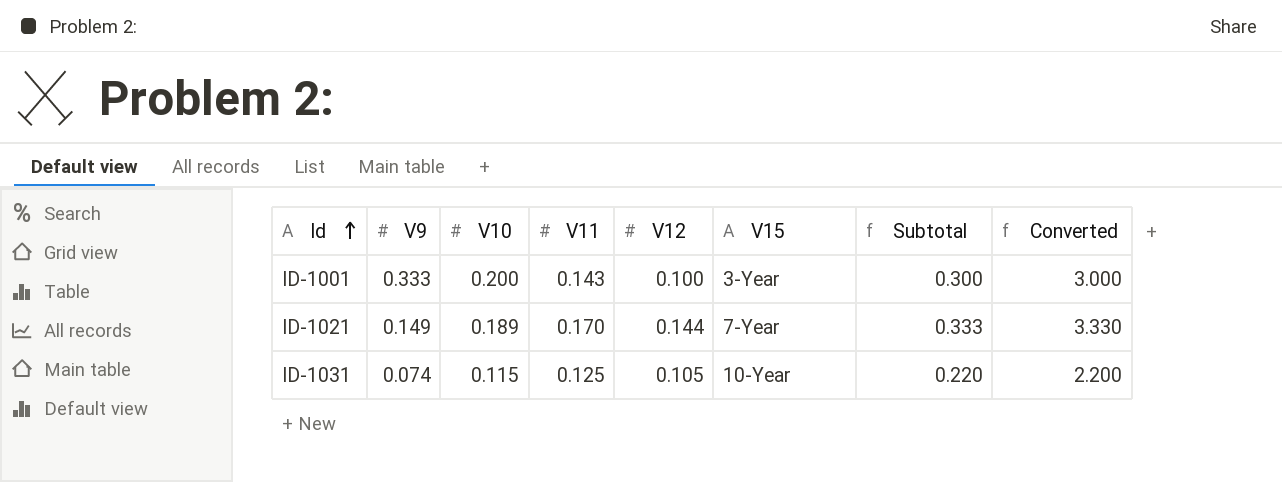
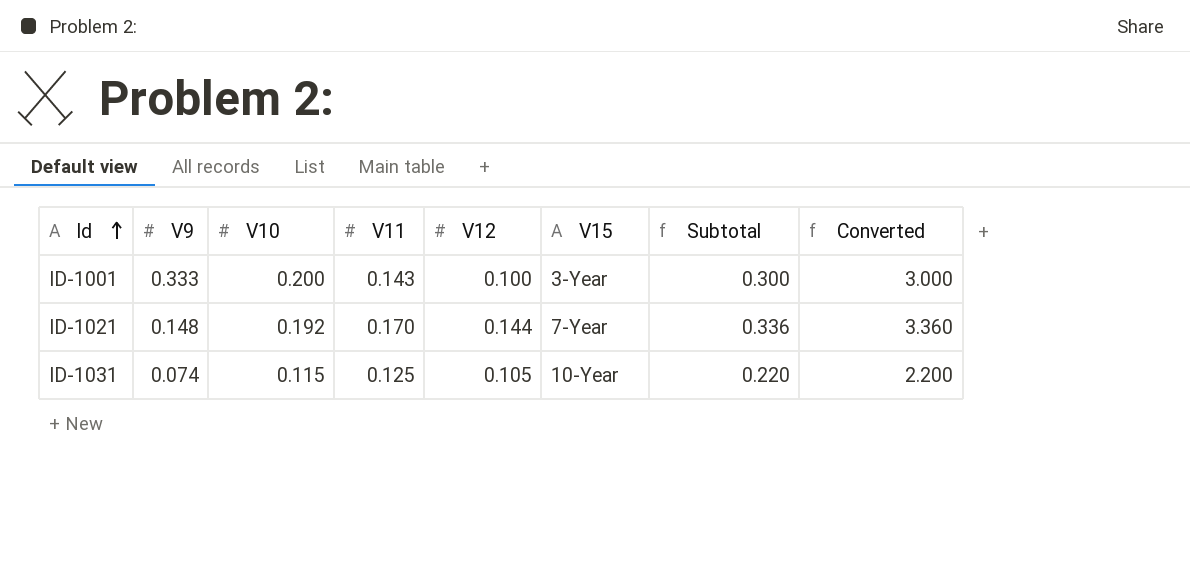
ID-1021 | V9: 0.149 -> 0.148
ID-1021 | V10: 0.189 -> 0.192
ID-1021 | Subtotal: 0.333 -> 0.336
ID-1021 | Converted: 3.330 -> 3.360

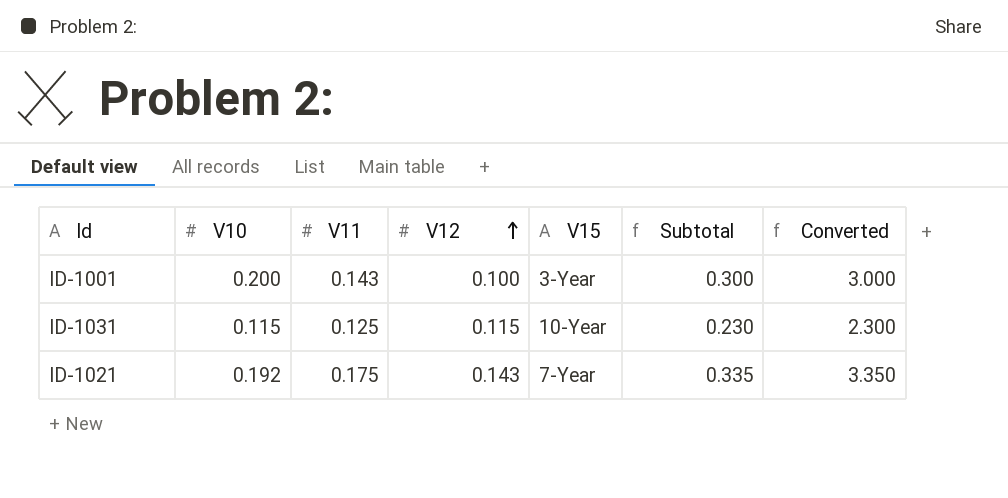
row order: Id ascending -> V12 ascending
column V9 | position: 2 -> none
ID-1031 | V12: 0.105 -> 0.115
ID-1031 | Subtotal: 0.220 -> 0.230
ID-1031 | Converted: 2.200 -> 2.300
ID-1021 | V11: 0.170 -> 0.175
ID-1021 | V12: 0.144 -> 0.143
ID-1021 | Subtotal: 0.336 -> 0.335
ID-1021 | Converted: 3.360 -> 3.350

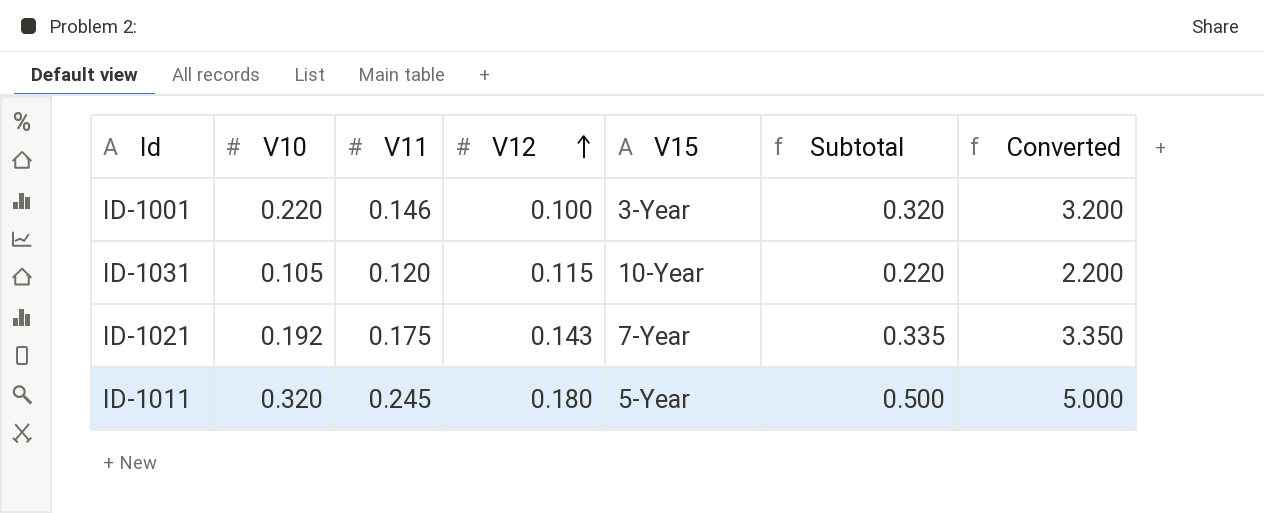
ID-1001 | V10: 0.200 -> 0.220
ID-1001 | V11: 0.143 -> 0.146
ID-1001 | Subtotal: 0.300 -> 0.320
ID-1001 | Converted: 3.000 -> 3.200
ID-1031 | V10: 0.115 -> 0.105
ID-1031 | V11: 0.125 -> 0.120
ID-1031 | Subtotal: 0.230 -> 0.220
ID-1031 | Converted: 2.300 -> 2.200
row ID-1011: none -> 0.320 | 0.245 | 0.180 | 5-Year | 0.500 | 5.000

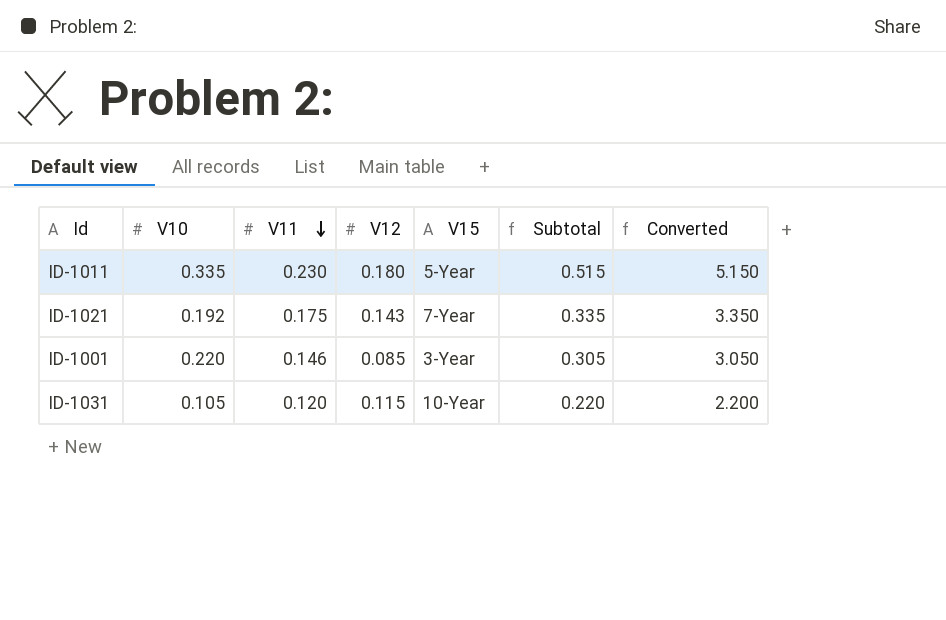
row order: V12 ascending -> V11 descending
ID-1011 | V10: 0.320 -> 0.335
ID-1011 | V11: 0.245 -> 0.230
ID-1011 | Subtotal: 0.500 -> 0.515
ID-1011 | Converted: 5.000 -> 5.150
ID-1001 | V12: 0.100 -> 0.085
ID-1001 | Subtotal: 0.320 -> 0.305
ID-1001 | Converted: 3.200 -> 3.050

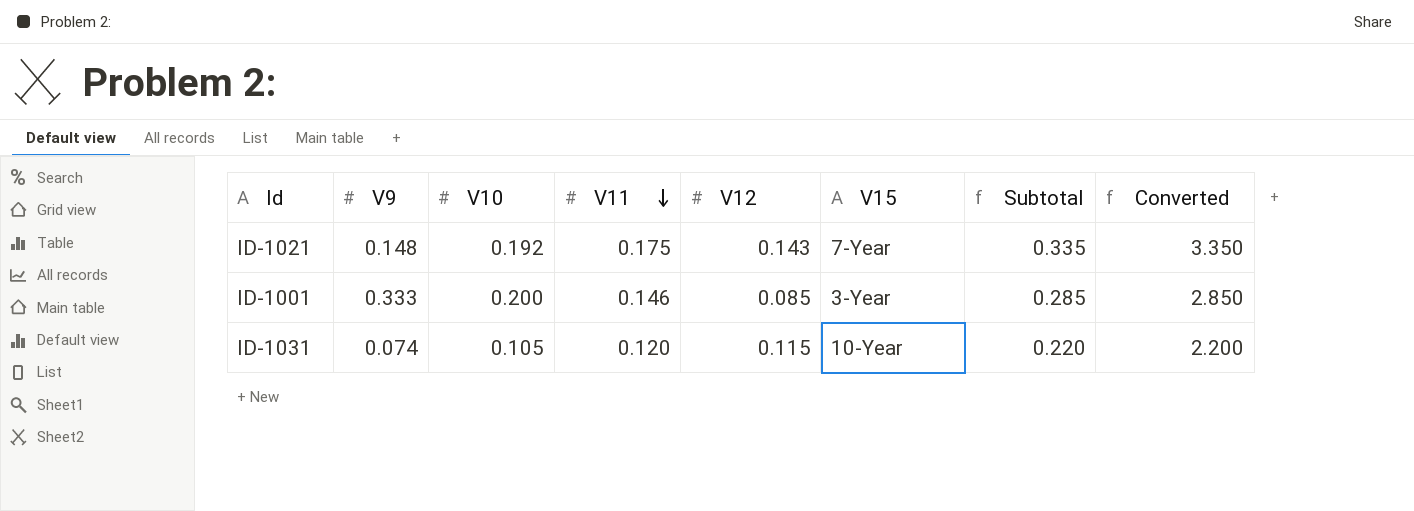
column V9 | position: none -> 2
row ID-1011: 0.335 | 0.230 | 0.180 | 5-Year | 0.515 | 5.150 -> none
ID-1001 | V10: 0.220 -> 0.200
ID-1001 | Subtotal: 0.305 -> 0.285
ID-1001 | Converted: 3.050 -> 2.850

